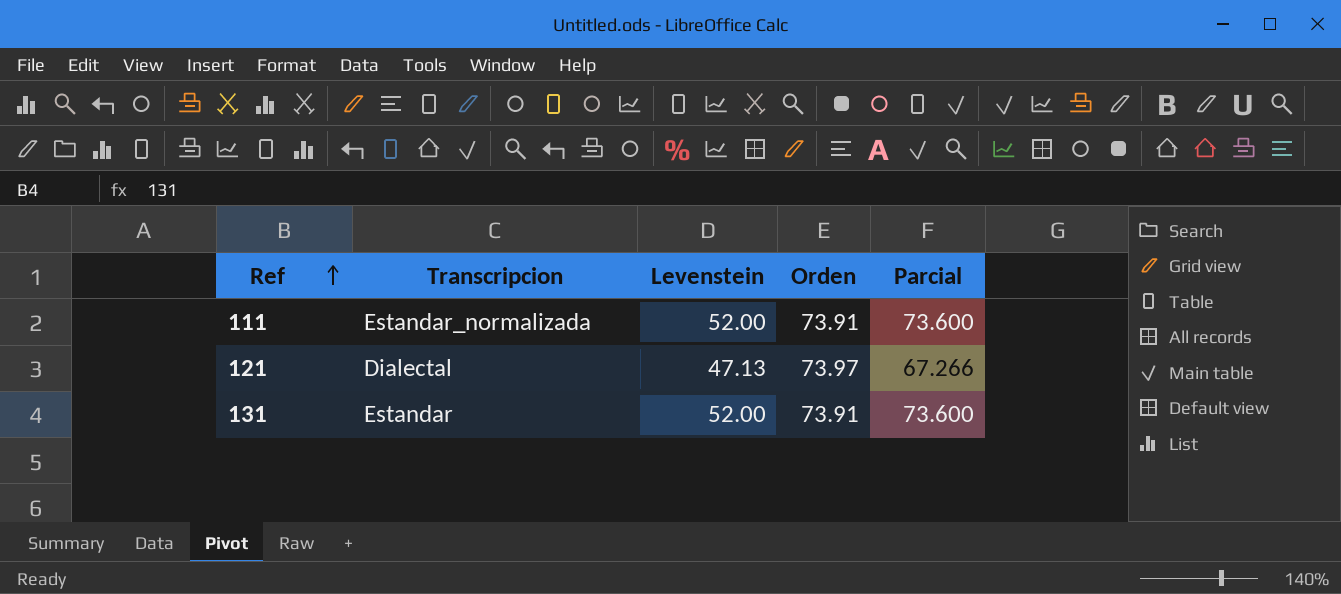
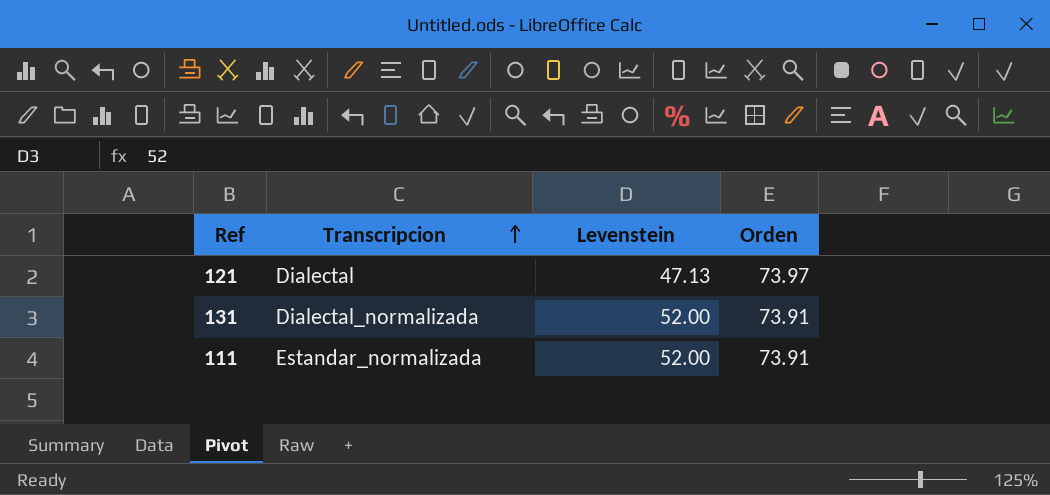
row order: Ref ascending -> Transcripcion ascending
column Parcial | position: 5 -> none
131 | Transcripcion: Estandar -> Dialectal_normalizada

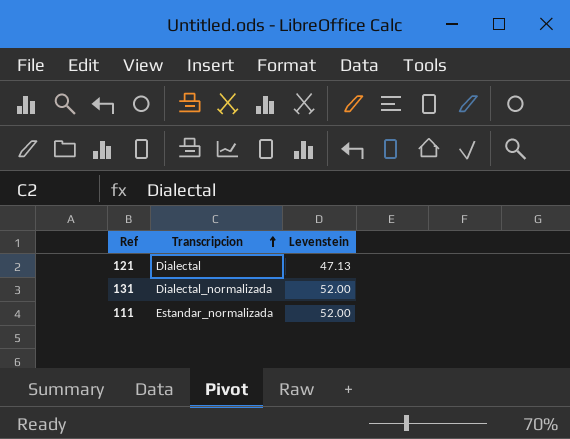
column Orden | position: 4 -> none

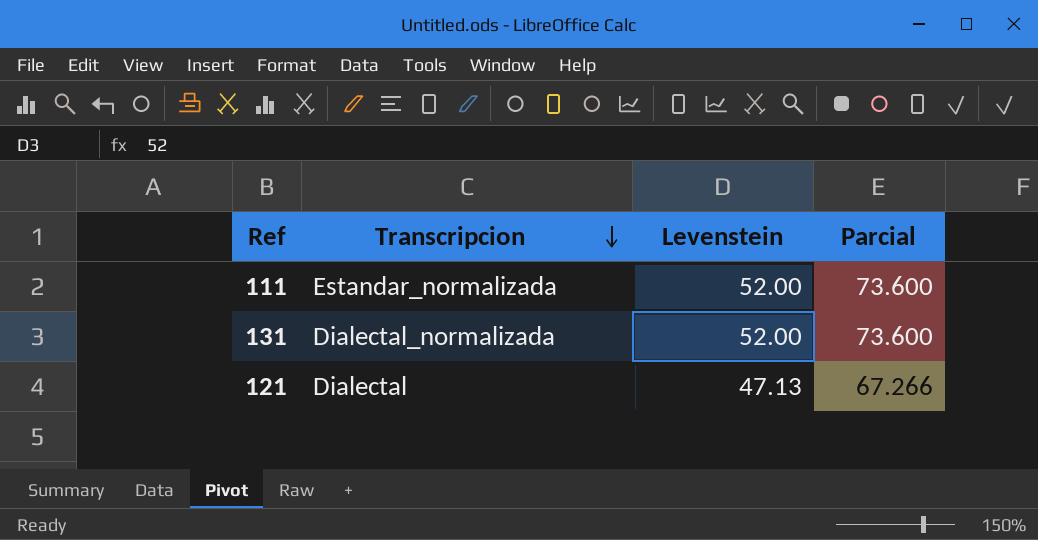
row order: Transcripcion ascending -> Transcripcion descending
column Parcial | position: none -> 4

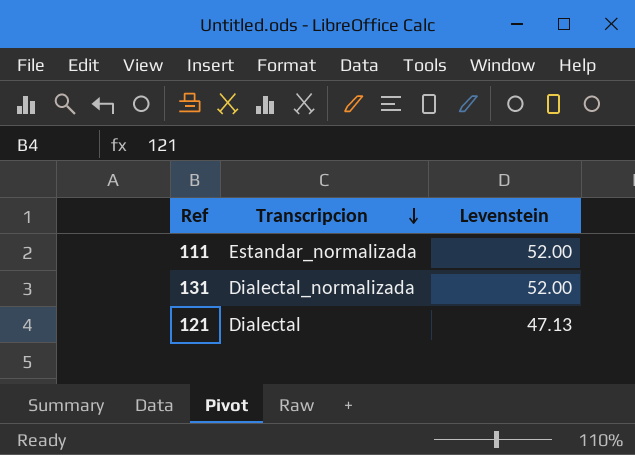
column Parcial | position: 4 -> none

